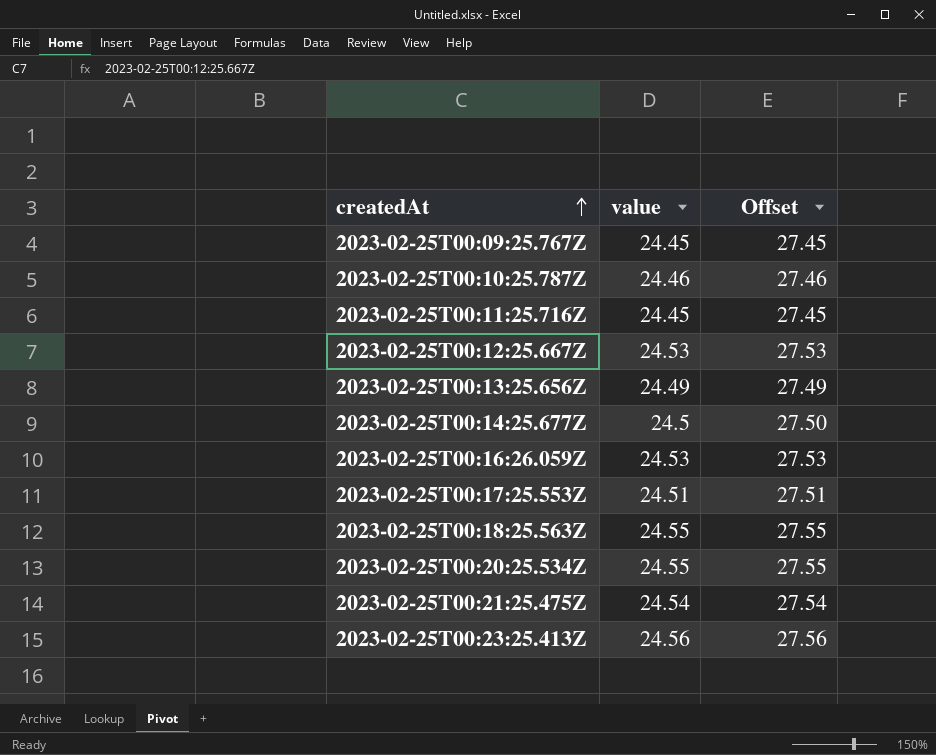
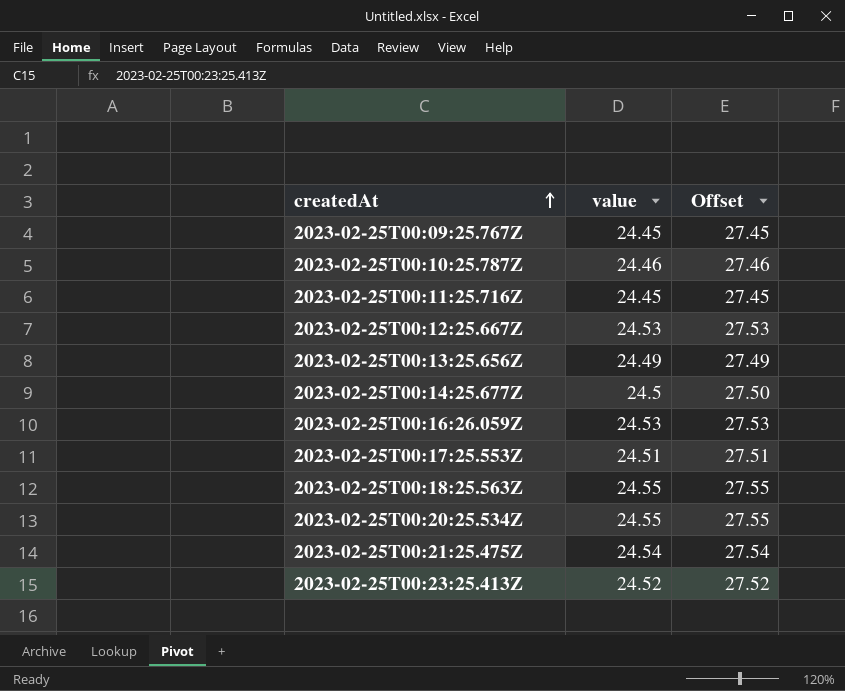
2023-02-25T00:23:25.413Z | value: 24.56 -> 24.52
2023-02-25T00:23:25.413Z | Offset: 27.56 -> 27.52

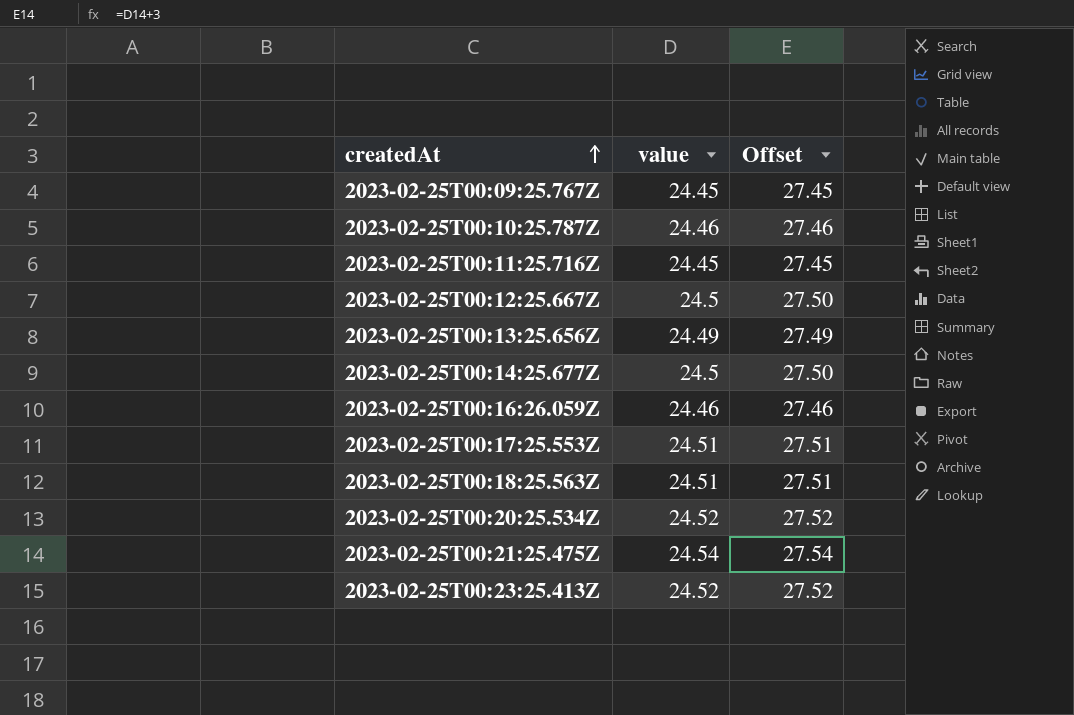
2023-02-25T00:12:25.667Z | value: 24.53 -> 24.5
2023-02-25T00:12:25.667Z | Offset: 27.53 -> 27.50
2023-02-25T00:16:26.059Z | value: 24.53 -> 24.46
2023-02-25T00:16:26.059Z | Offset: 27.53 -> 27.46
2023-02-25T00:18:25.563Z | value: 24.55 -> 24.51
2023-02-25T00:18:25.563Z | Offset: 27.55 -> 27.51
2023-02-25T00:20:25.534Z | value: 24.55 -> 24.52
2023-02-25T00:20:25.534Z | Offset: 27.55 -> 27.52

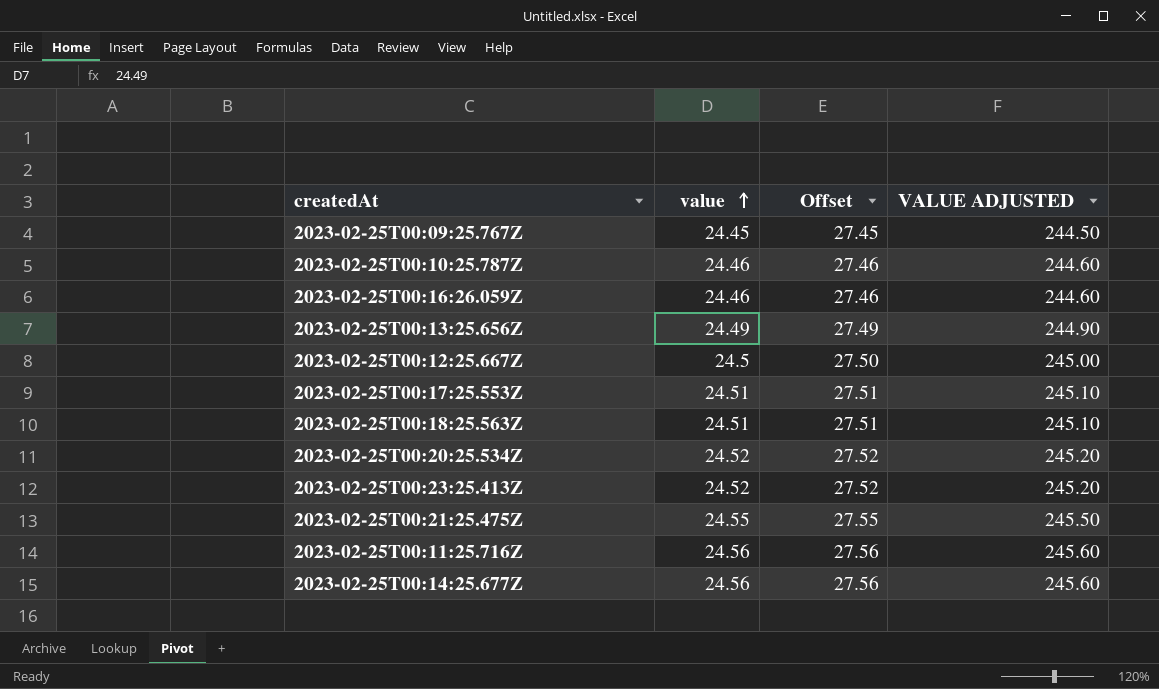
row order: createdAt ascending -> value ascending
column VALUE ADJUSTED | formula: none -> [value] * 10
2023-02-25T00:21:25.475Z | value: 24.54 -> 24.55
2023-02-25T00:21:25.475Z | Offset: 27.54 -> 27.55
2023-02-25T00:11:25.716Z | value: 24.45 -> 24.56
2023-02-25T00:11:25.716Z | Offset: 27.45 -> 27.56
2023-02-25T00:14:25.677Z | value: 24.5 -> 24.56
2023-02-25T00:14:25.677Z | Offset: 27.50 -> 27.56

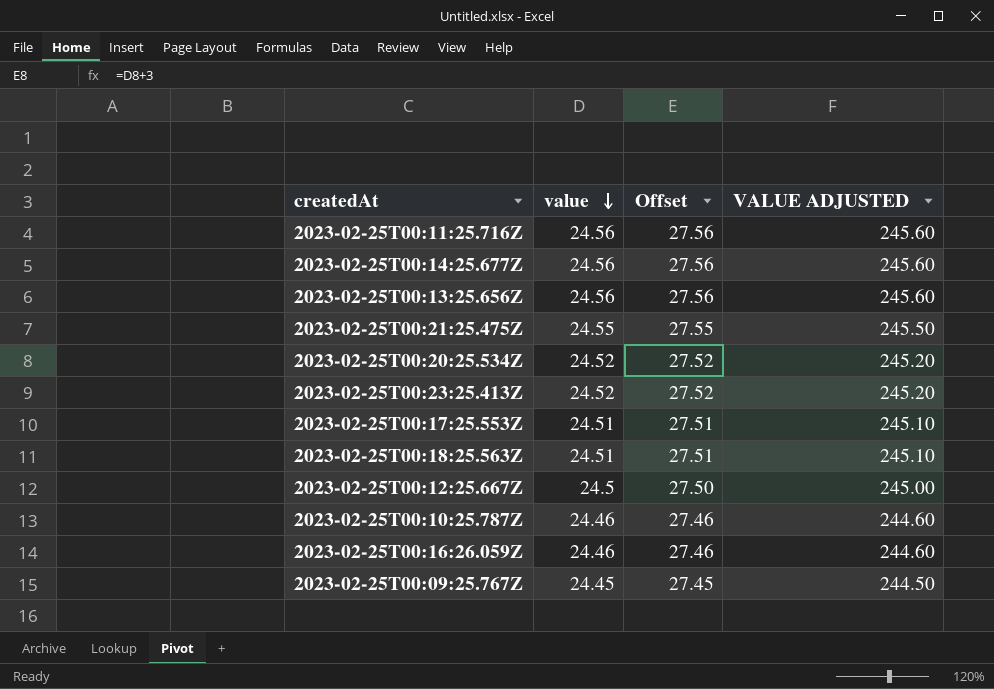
row order: value ascending -> value descending
2023-02-25T00:13:25.656Z | value: 24.49 -> 24.56
2023-02-25T00:13:25.656Z | Offset: 27.49 -> 27.56
2023-02-25T00:13:25.656Z | VALUE ADJUSTED: 244.90 -> 245.60

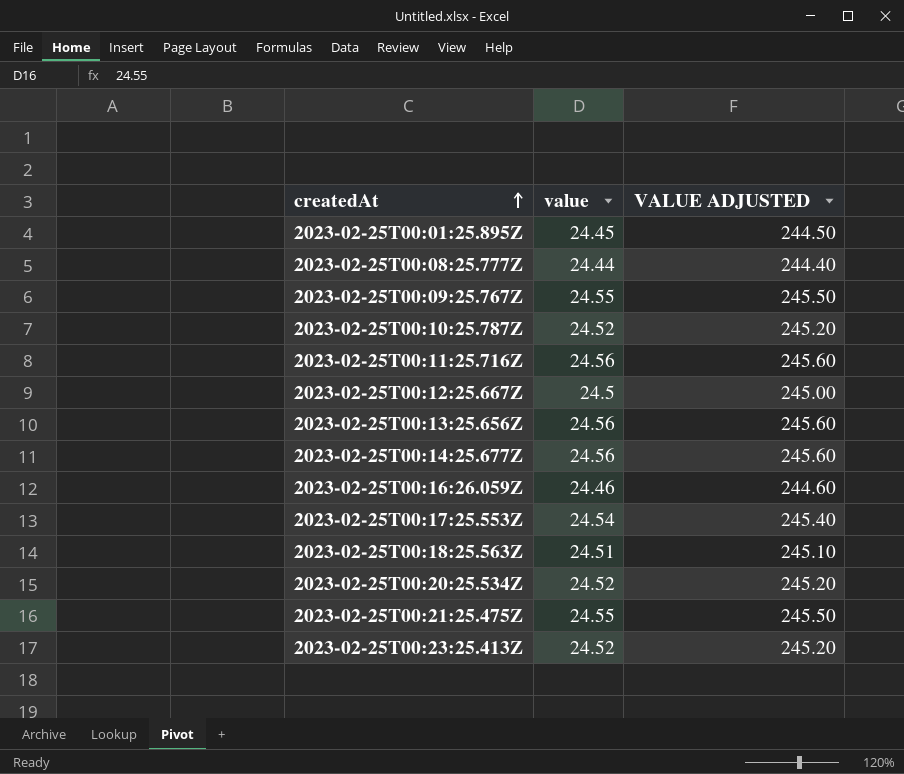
row order: value descending -> createdAt ascending
column Offset | formula: [value] + 3 -> none
row 2023-02-25T00:01:25.895Z: none -> 24.45 | 244.50
row 2023-02-25T00:08:25.777Z: none -> 24.44 | 244.40
2023-02-25T00:09:25.767Z | value: 24.45 -> 24.55
2023-02-25T00:09:25.767Z | VALUE ADJUSTED: 244.50 -> 245.50
2023-02-25T00:10:25.787Z | value: 24.46 -> 24.52
2023-02-25T00:10:25.787Z | VALUE ADJUSTED: 244.60 -> 245.20
2023-02-25T00:17:25.553Z | value: 24.51 -> 24.54
2023-02-25T00:17:25.553Z | VALUE ADJUSTED: 245.10 -> 245.40

